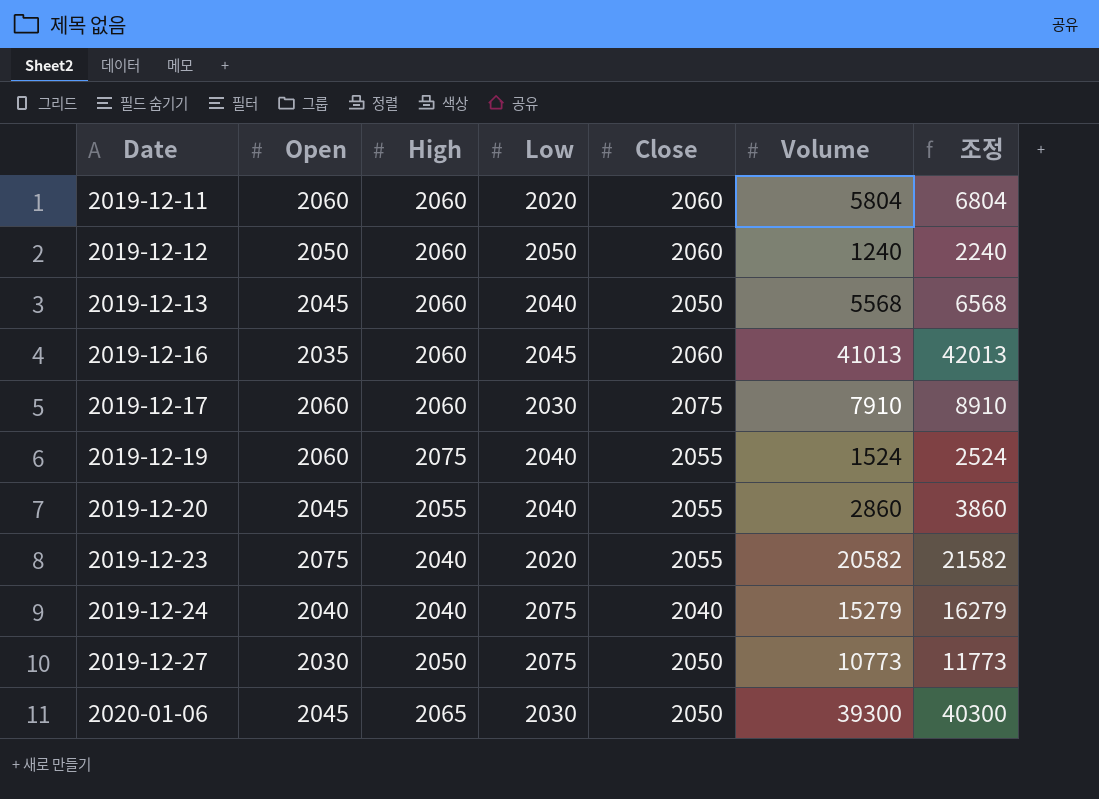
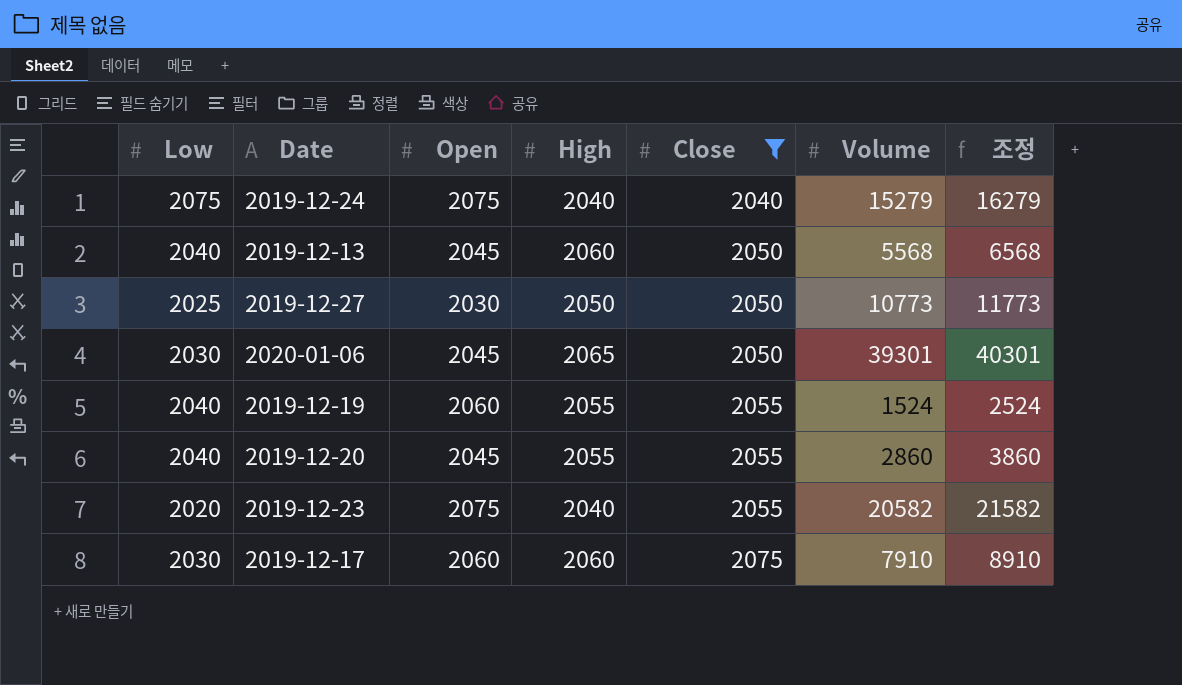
filter: none -> Close != 2060
row order: Date ascending -> Close ascending
column Low | position: 4 -> 1
2019-12-24 | Open: 2040 -> 2075
2019-12-27 | Low: 2075 -> 2025
2020-01-06 | Volume: 39300 -> 39301
2020-01-06 | 조정: 40300 -> 40301
2019-12-19 | High: 2075 -> 2055

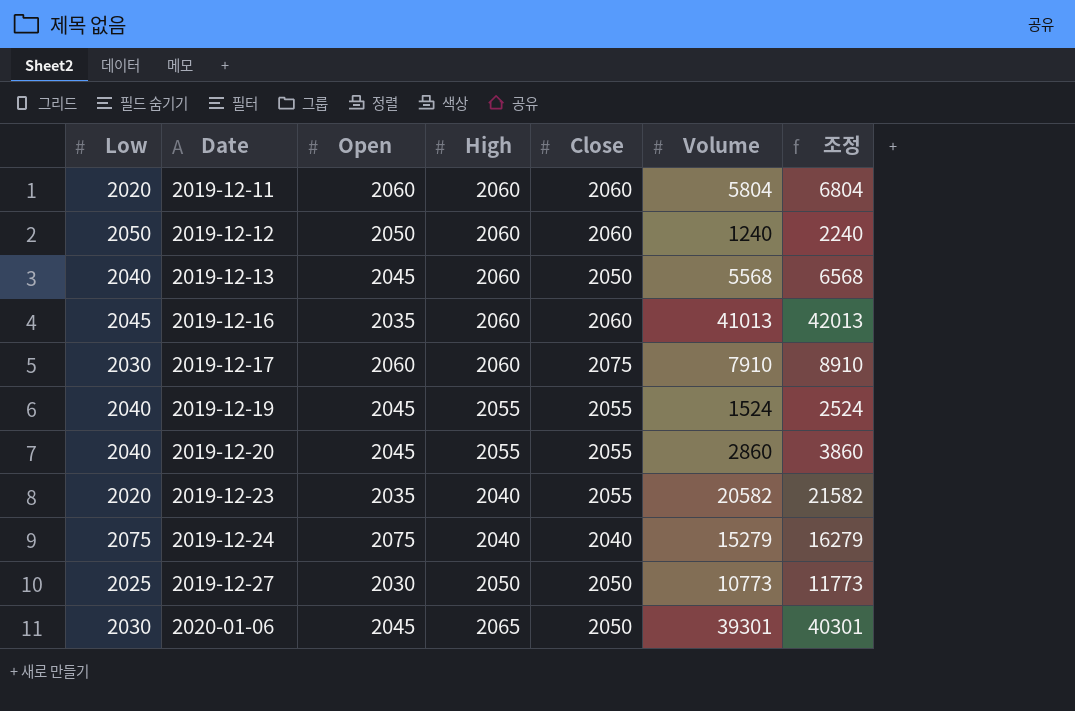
filter: Close != 2060 -> none
row order: Close ascending -> Date ascending
2019-12-19 | Open: 2060 -> 2045
2019-12-23 | Open: 2075 -> 2035

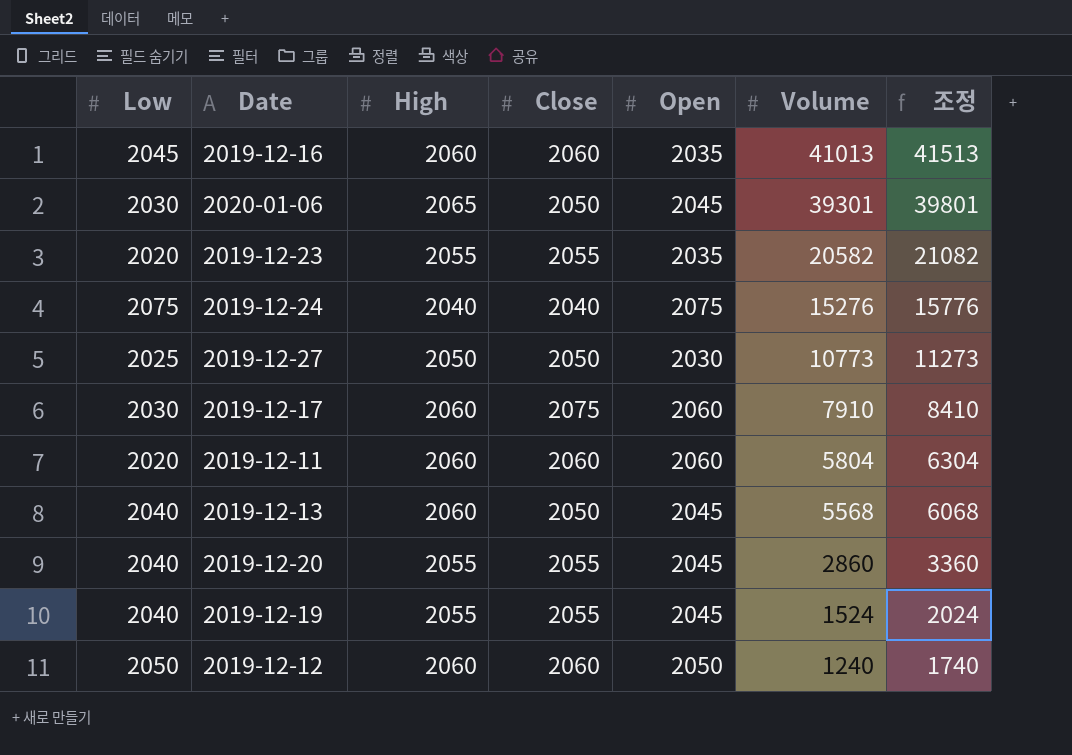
row order: Date ascending -> Volume descending
column Open | position: 3 -> 5
column 조정 | formula: [Volume] + 1000 -> [Volume] + 500
2019-12-23 | High: 2040 -> 2055
2019-12-24 | Volume: 15279 -> 15276

